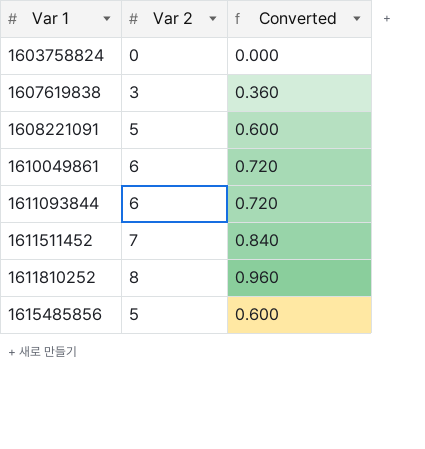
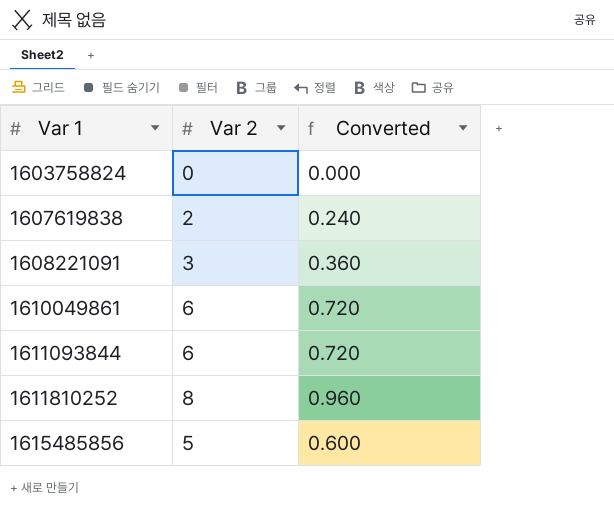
row 1611511452: 7 | 0.840 -> none
1607619838 | Var 2: 3 -> 2
1607619838 | Converted: 0.360 -> 0.240
1608221091 | Var 2: 5 -> 3
1608221091 | Converted: 0.600 -> 0.360

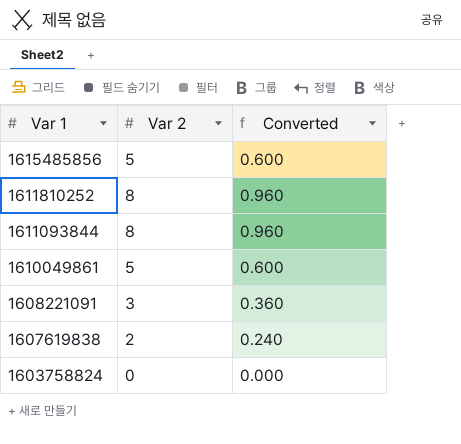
row order: Var 1 ascending -> Var 1 descending
1611093844 | Var 2: 6 -> 8
1611093844 | Converted: 0.720 -> 0.960
1610049861 | Var 2: 6 -> 5
1610049861 | Converted: 0.720 -> 0.600

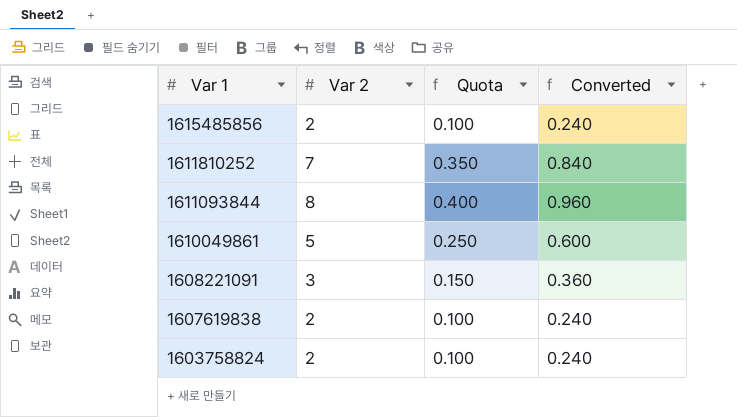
column Quota | formula: none -> [Var 2] * 0.05
1615485856 | Var 2: 5 -> 2
1615485856 | Converted: 0.600 -> 0.240
1611810252 | Var 2: 8 -> 7
1611810252 | Converted: 0.960 -> 0.840
1603758824 | Var 2: 0 -> 2
1603758824 | Converted: 0.000 -> 0.240

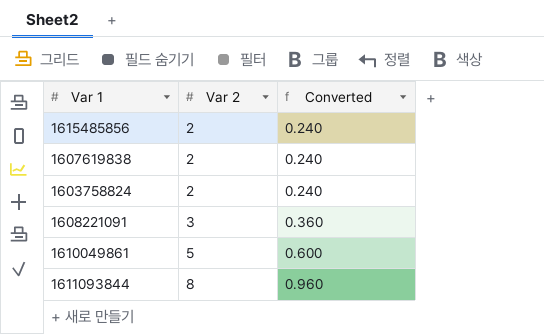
row order: Var 1 descending -> Var 2 ascending
column Quota | formula: [Var 2] * 0.05 -> none
row 1611810252: 7 | 0.350 | 0.840 -> none

